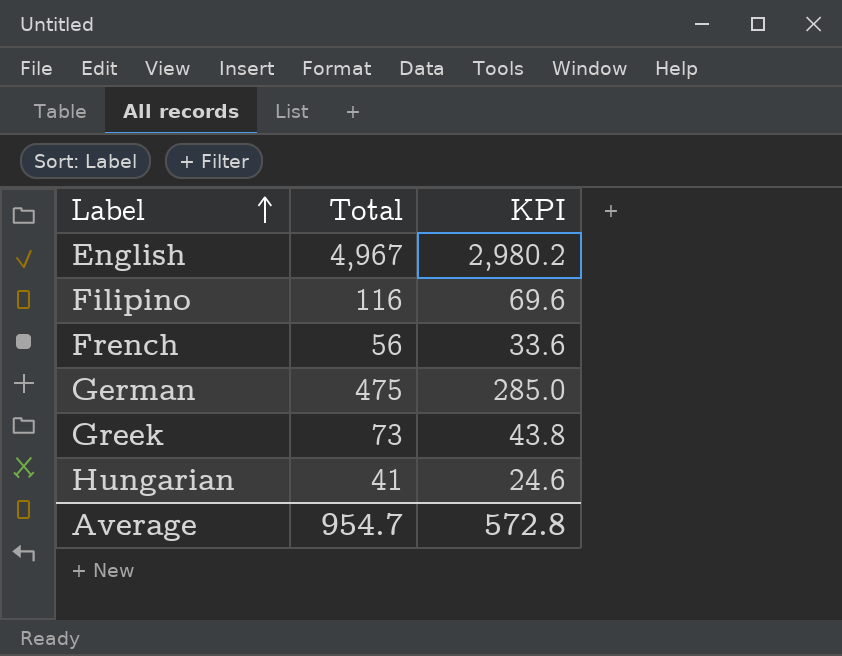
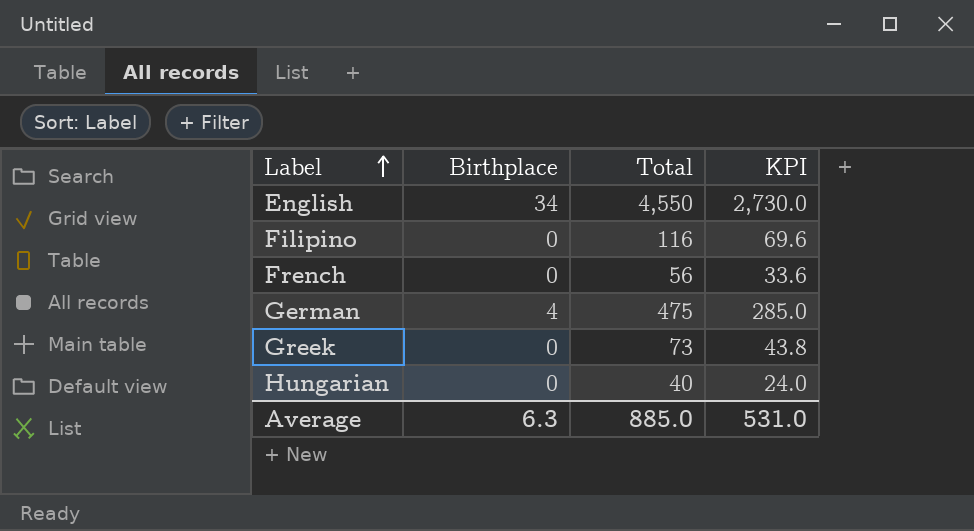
column Birthplace | position: none -> 2
English | Total: 4,967 -> 4,550
English | KPI: 2,980.2 -> 2,730.0
Hungarian | Total: 41 -> 40
Hungarian | KPI: 24.6 -> 24.0
Average | Total: 954.7 -> 885.0
Average | KPI: 572.8 -> 531.0

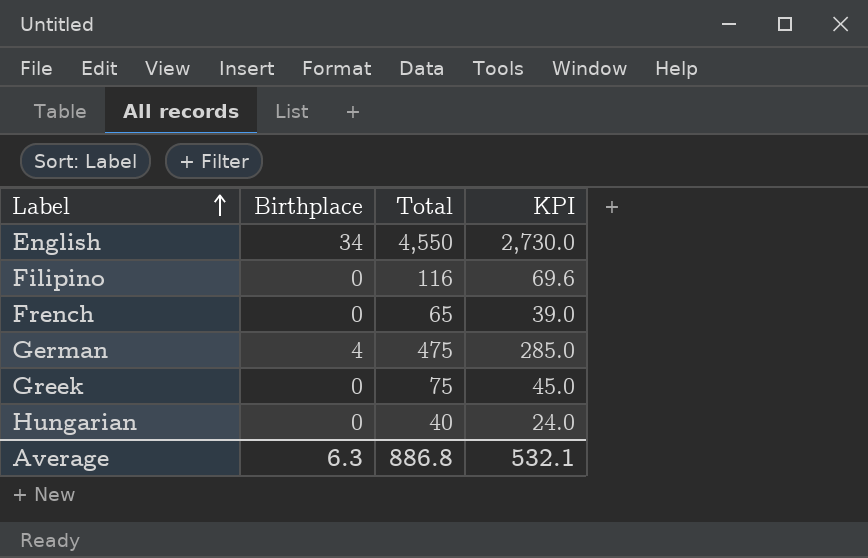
French | Total: 56 -> 65
French | KPI: 33.6 -> 39.0
Greek | Total: 73 -> 75
Greek | KPI: 43.8 -> 45.0
Average | Total: 885.0 -> 886.8
Average | KPI: 531.0 -> 532.1

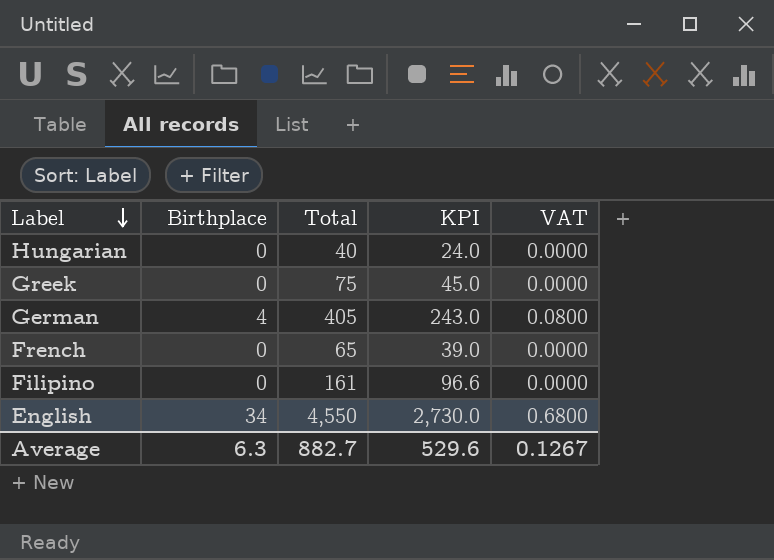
row order: Label ascending -> Label descending
column VAT | formula: none -> [Birthplace] * 0.02
German | Total: 475 -> 405
German | KPI: 285.0 -> 243.0
Filipino | Total: 116 -> 161
Filipino | KPI: 69.6 -> 96.6
Average | Total: 886.8 -> 882.7
Average | KPI: 532.1 -> 529.6

